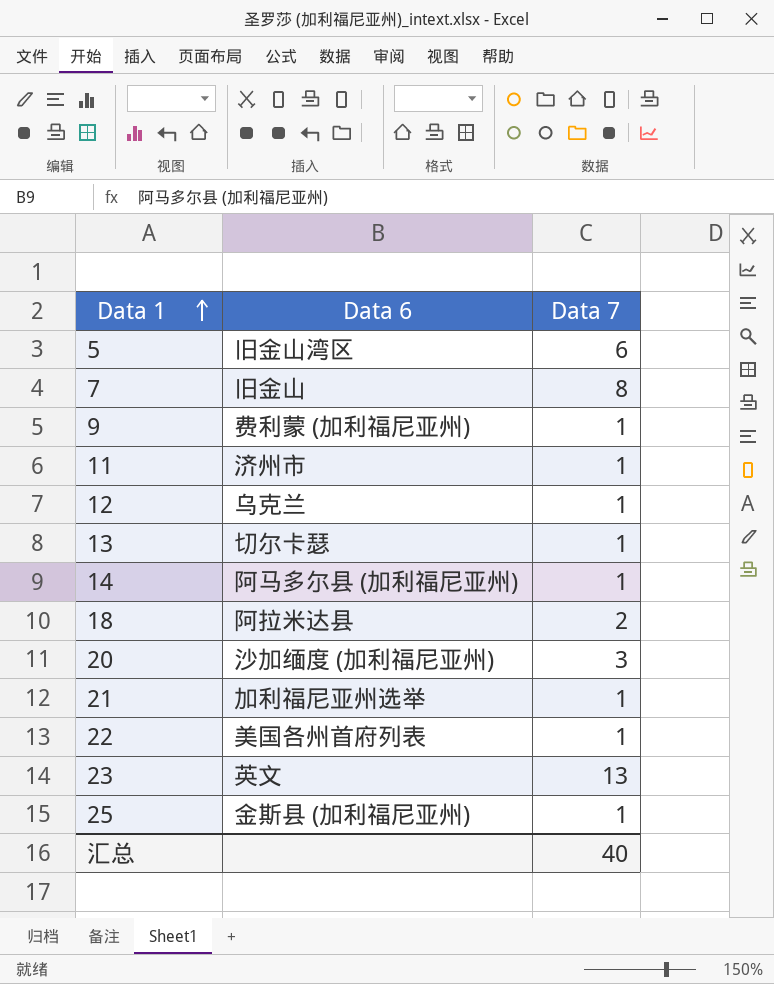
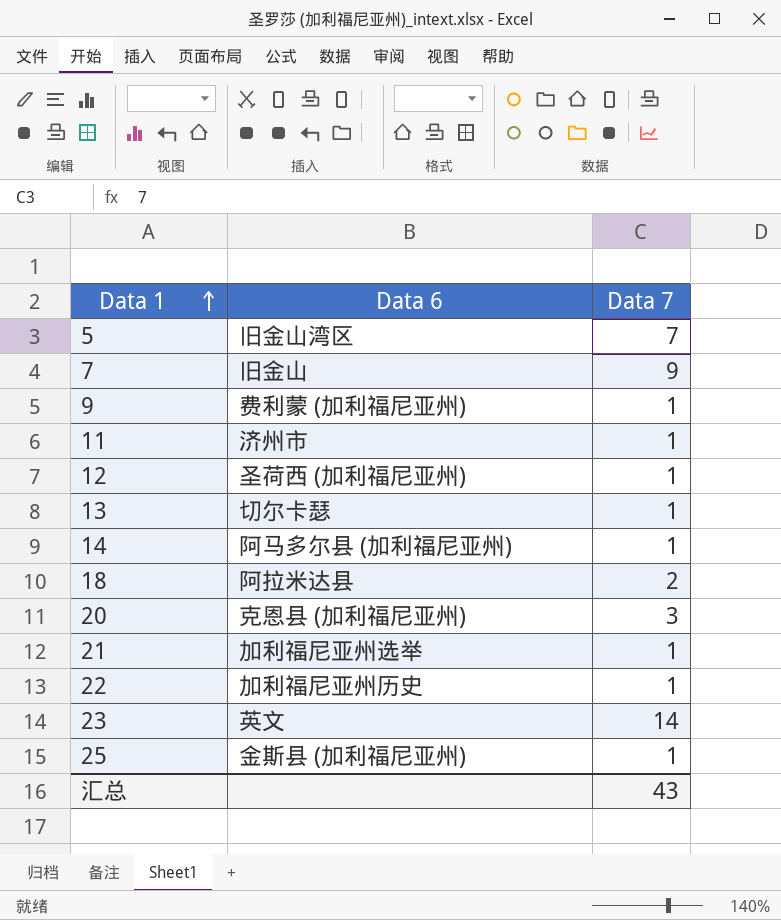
5 | Data 7: 6 -> 7
7 | Data 7: 8 -> 9
12 | Data 6: 乌克兰 -> 圣荷西 (加利福尼亚州)
20 | Data 6: 沙加缅度 (加利福尼亚州) -> 克恩县 (加利福尼亚州)
22 | Data 6: 美国各州首府列表 -> 加利福尼亚州历史
23 | Data 7: 13 -> 14
汇总 | Data 7: 40 -> 43

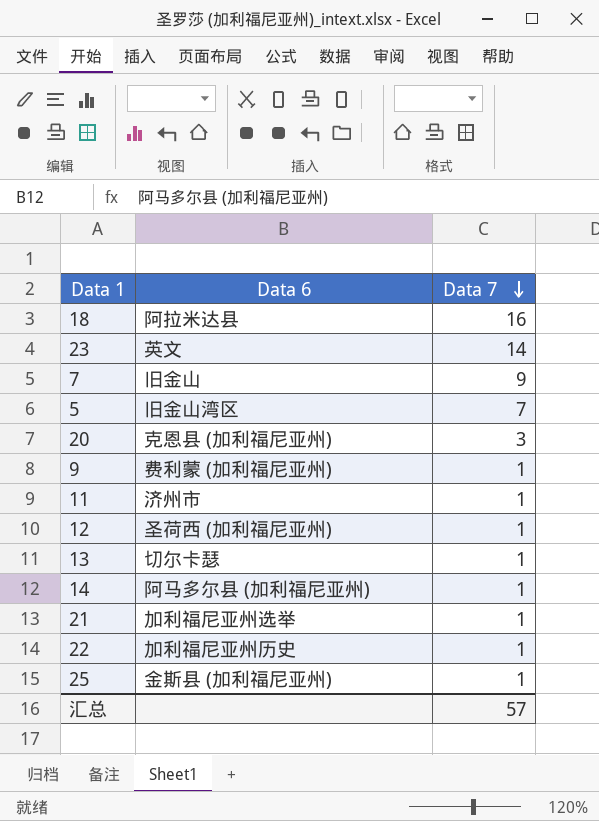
row order: Data 1 ascending -> Data 7 descending
18 | Data 7: 2 -> 16
汇总 | Data 7: 43 -> 57

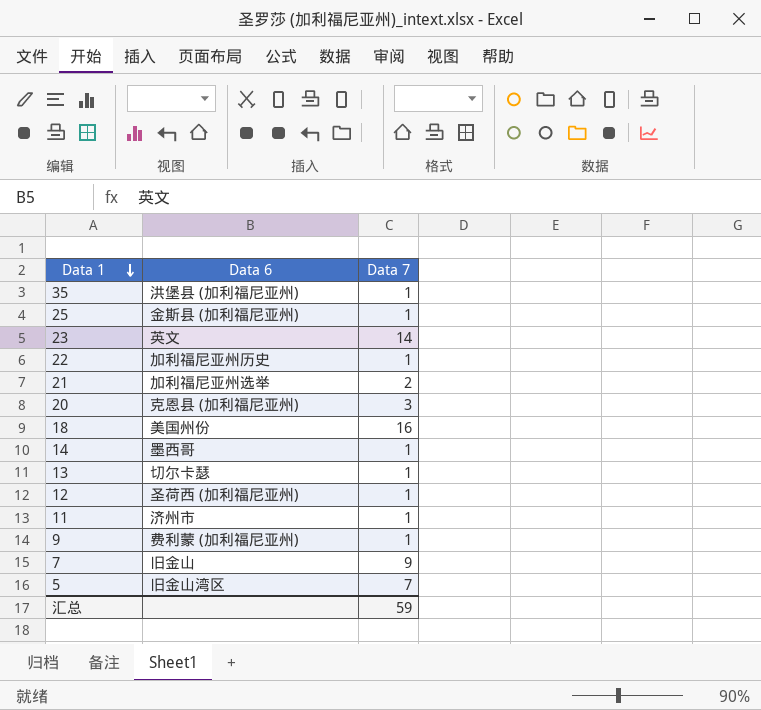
row order: Data 7 descending -> Data 1 descending
row 35: none -> 洪堡县 (加利福尼亚州) | 1
21 | Data 7: 1 -> 2
18 | Data 6: 阿拉米达县 -> 美国州份
14 | Data 6: 阿马多尔县 (加利福尼亚州) -> 墨西哥
汇总 | Data 7: 57 -> 59

